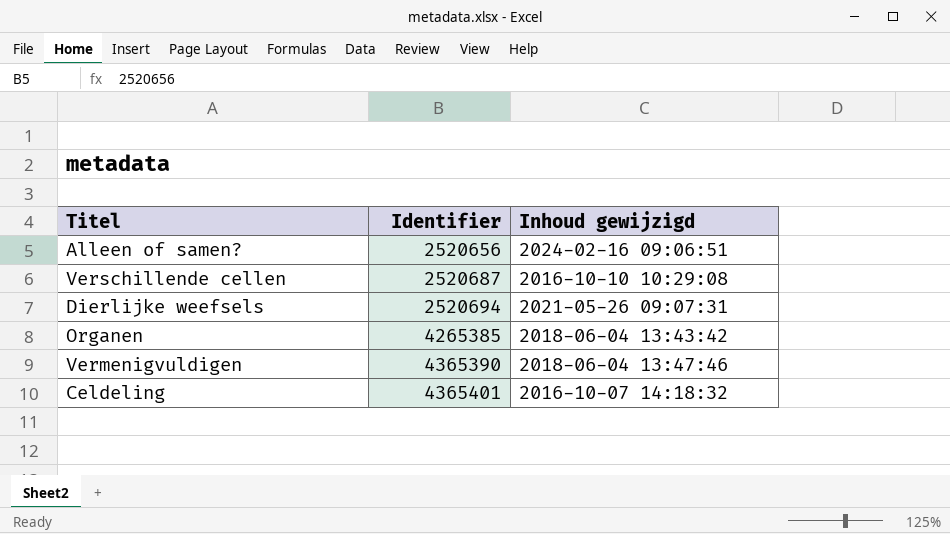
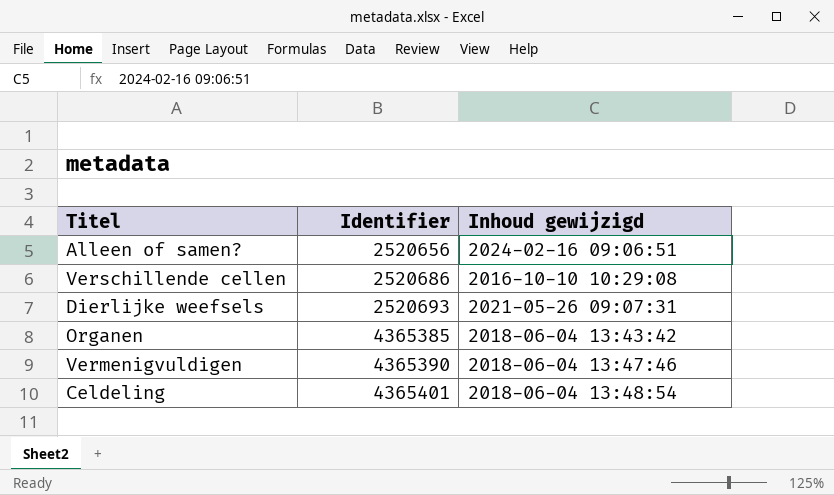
Verschillende cellen | Identifier: 2520687 -> 2520686
Dierlijke weefsels | Identifier: 2520694 -> 2520693
Organen | Identifier: 4265385 -> 4365385
Celdeling | Inhoud gewijzigd: 2016-10-07 14:18:32 -> 2018-06-04 13:48:54

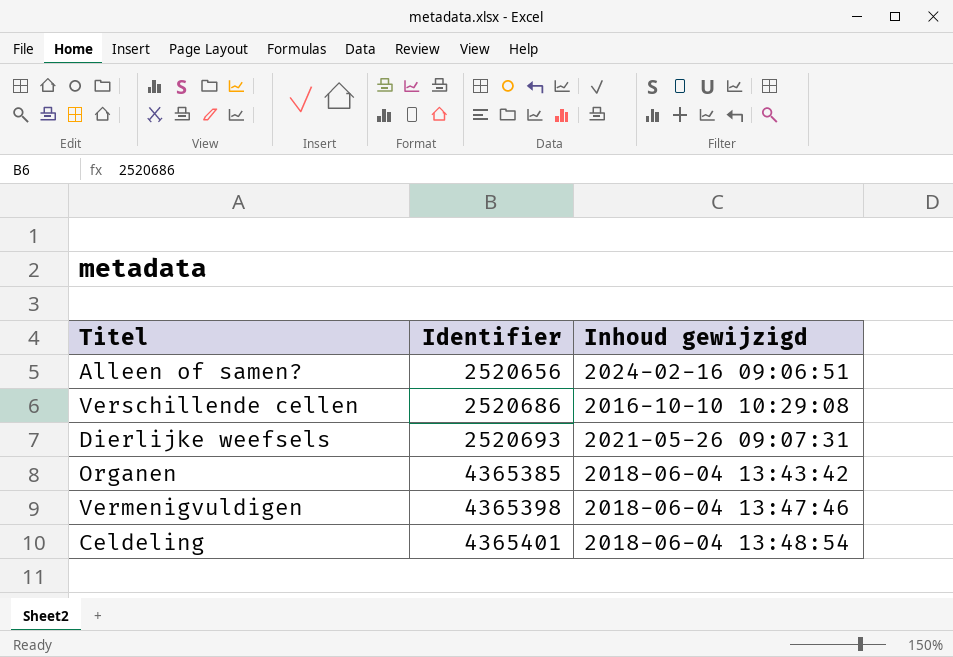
Vermenigvuldigen | Identifier: 4365390 -> 4365398

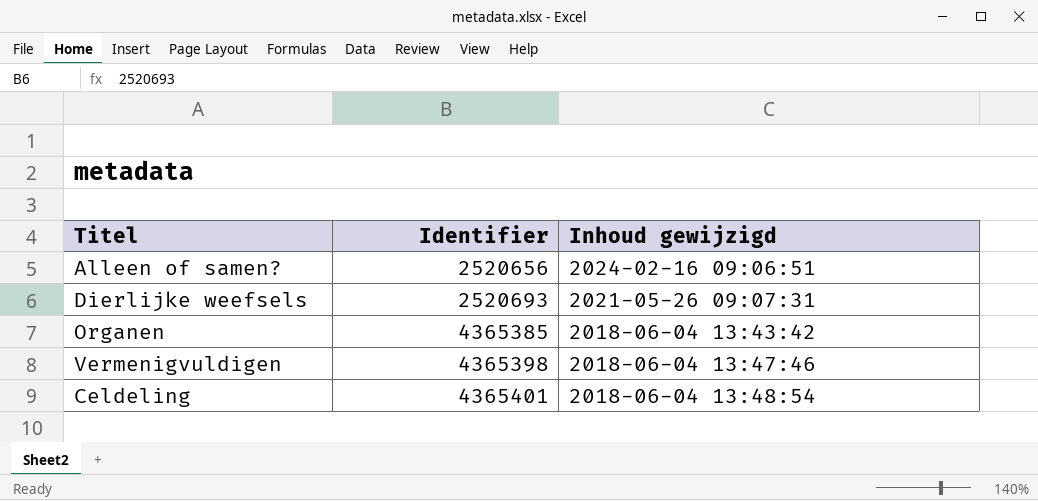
row Verschillende cellen: 2520686 | 2016-10-10 10:29:08 -> none

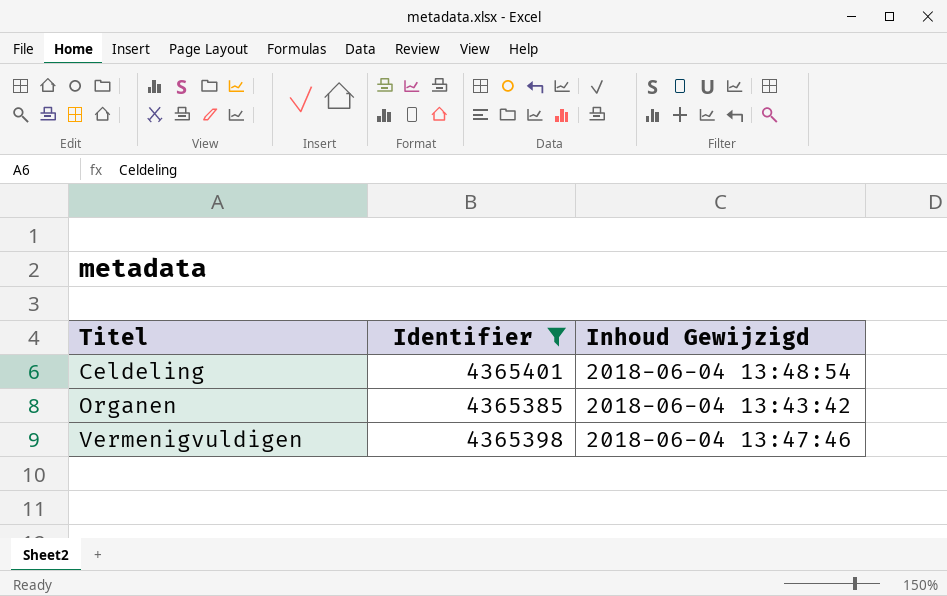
filter: none -> Identifier >= 4365385
row order: Identifier ascending -> Titel ascending
column name: Inhoud gewijzigd -> Inhoud Gewijzigd

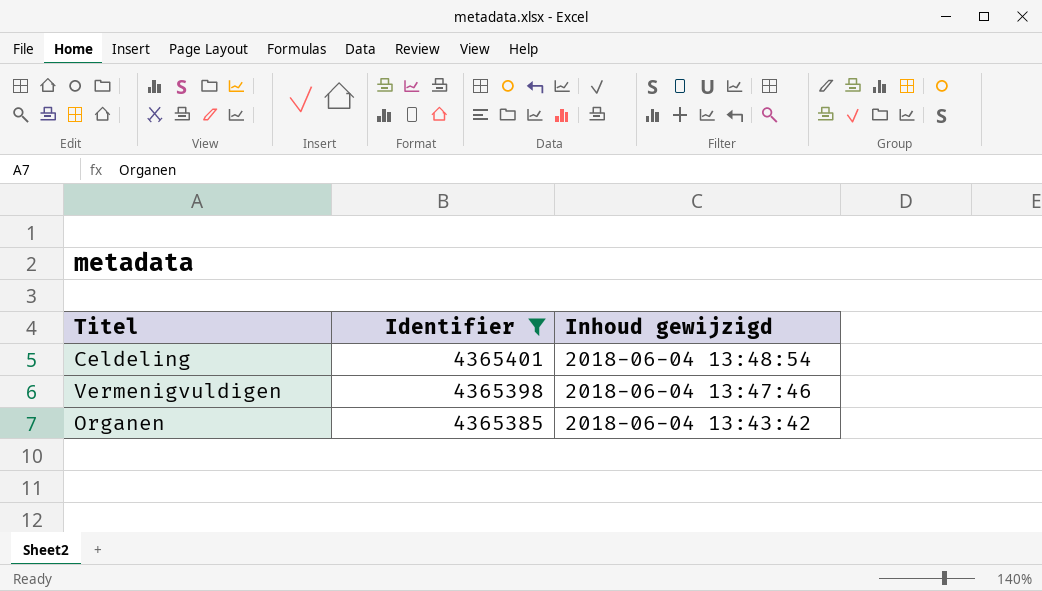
row order: Titel ascending -> Identifier descending
column name: Inhoud Gewijzigd -> Inhoud gewijzigd

